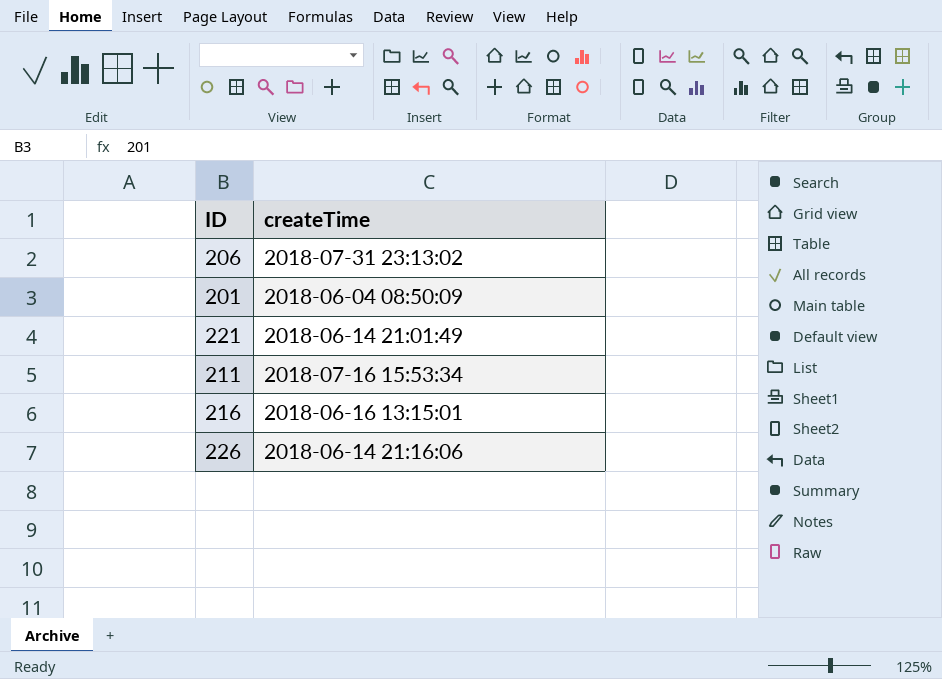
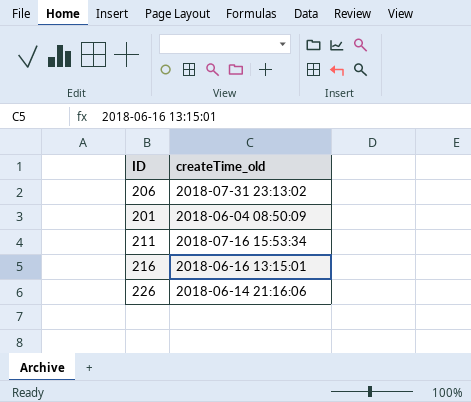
column name: createTime -> createTime_old
row 221: 2018-06-14 21:01:49 -> none

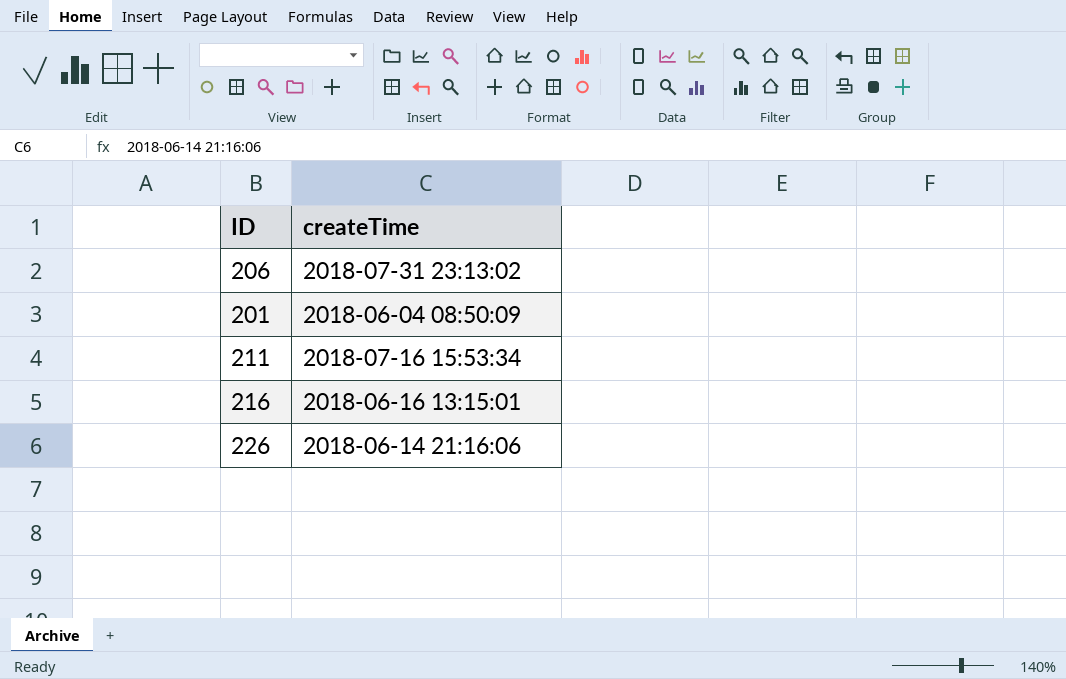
column name: createTime_old -> createTime

